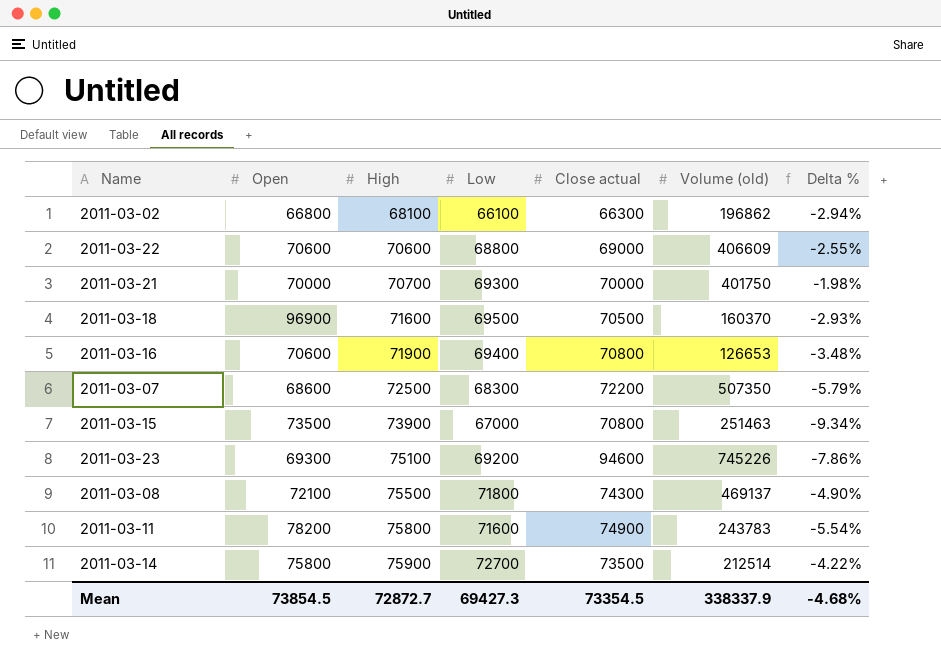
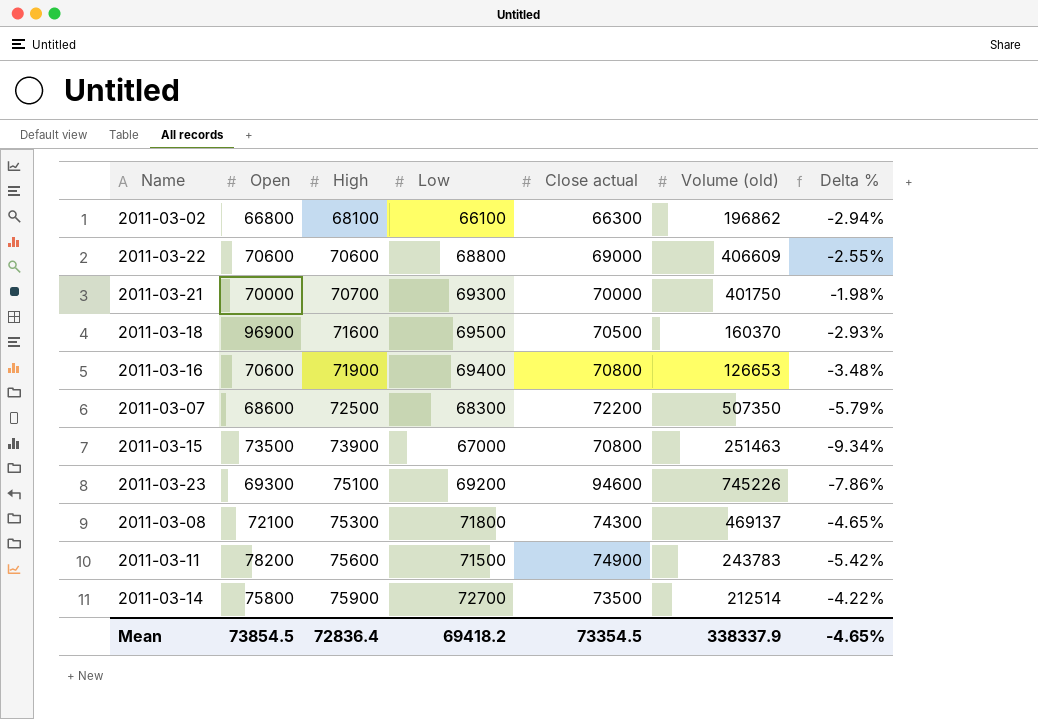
2011-03-08 | High: 75500 -> 75300
2011-03-08 | Delta %: -4.90% -> -4.65%
2011-03-11 | High: 75800 -> 75600
2011-03-11 | Low: 71600 -> 71500
2011-03-11 | Delta %: -5.54% -> -5.42%
Mean | High: 72872.7 -> 72836.4
Mean | Low: 69427.3 -> 69418.2
Mean | Delta %: -4.68% -> -4.65%

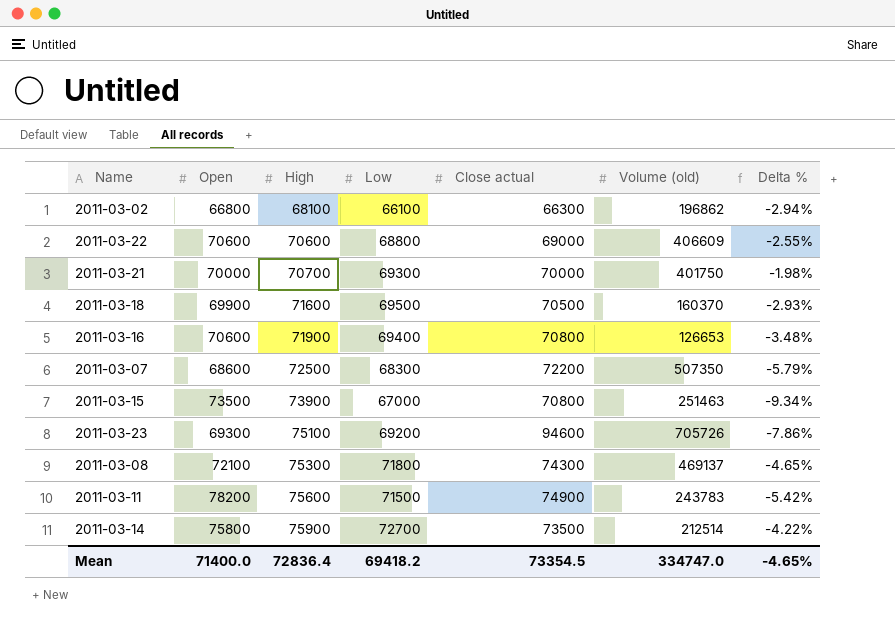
2011-03-18 | Open: 96900 -> 69900
2011-03-23 | Volume (old): 745226 -> 705726
Mean | Open: 73854.5 -> 71400.0
Mean | Volume (old): 338337.9 -> 334747.0

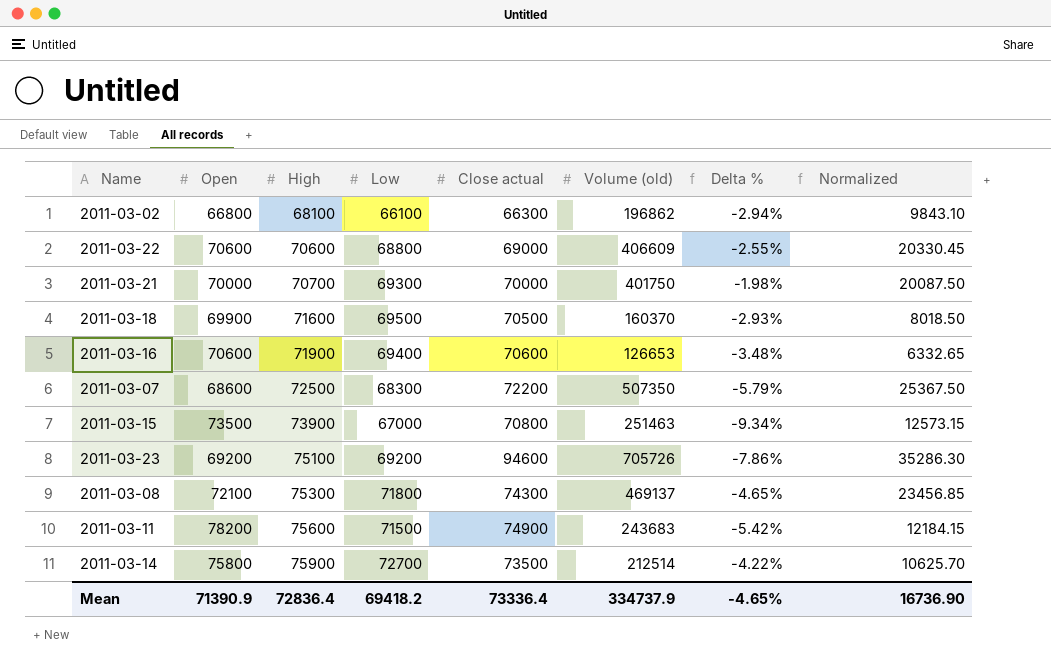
column Normalized | formula: none -> [Volume (old)] * 0.05
2011-03-16 | Close actual: 70800 -> 70600
2011-03-23 | Open: 69300 -> 69200
2011-03-11 | Volume (old): 243783 -> 243683
Mean | Open: 71400.0 -> 71390.9
Mean | Close actual: 73354.5 -> 73336.4
Mean | Volume (old): 334747.0 -> 334737.9

